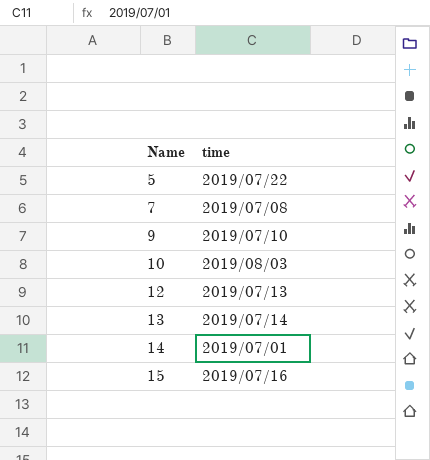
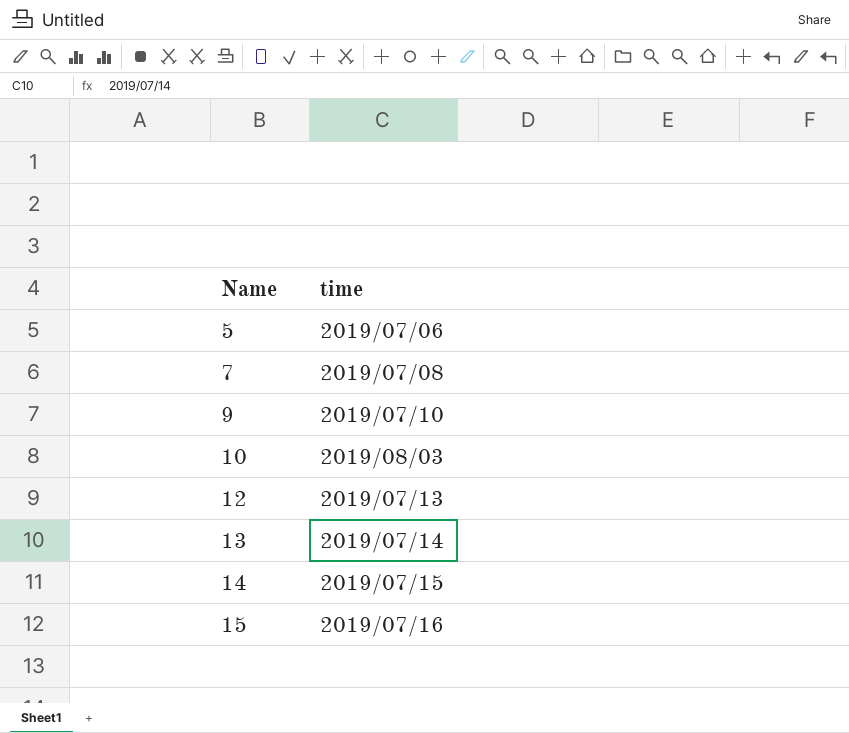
5 | time: 2019/07/22 -> 2019/07/06
14 | time: 2019/07/01 -> 2019/07/15

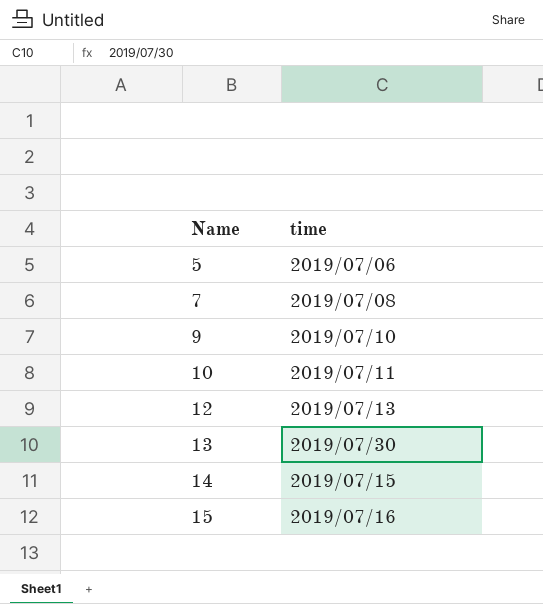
10 | time: 2019/08/03 -> 2019/07/11
13 | time: 2019/07/14 -> 2019/07/30

